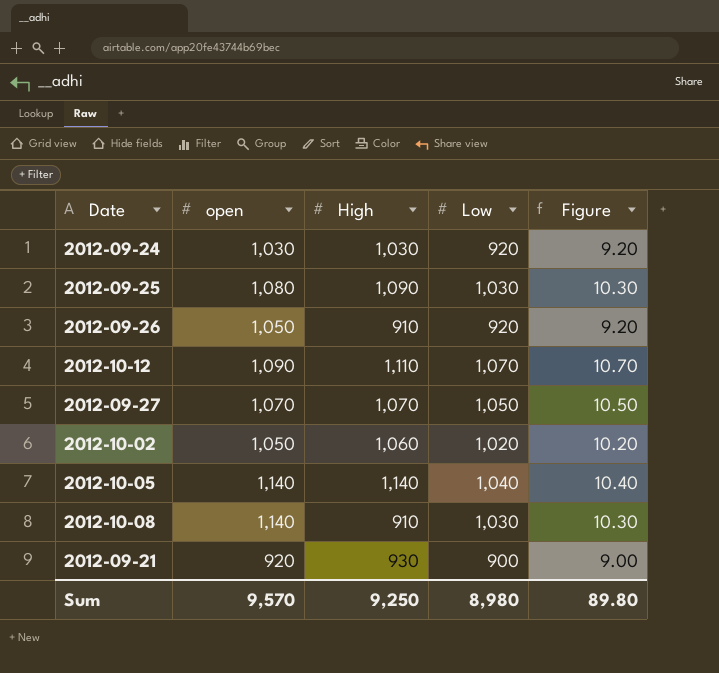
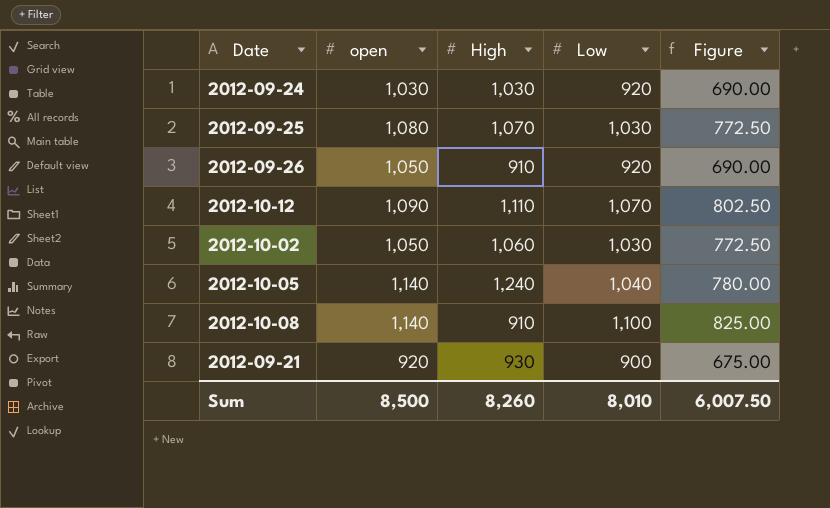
column Figure | formula: [Low] * 0.01 -> [Low] * 0.75
row 2012-09-27: 1,070 | 1,070 | 1,050 | 10.50 -> none
2012-09-25 | High: 1,090 -> 1,070
2012-10-02 | Low: 1,020 -> 1,030
2012-10-05 | High: 1,140 -> 1,240
2012-10-08 | Low: 1,030 -> 1,100
Sum | open: 9,570 -> 8,500
Sum | High: 9,250 -> 8,260
Sum | Low: 8,980 -> 8,010
Sum | Figure: 89.80 -> 6,007.50

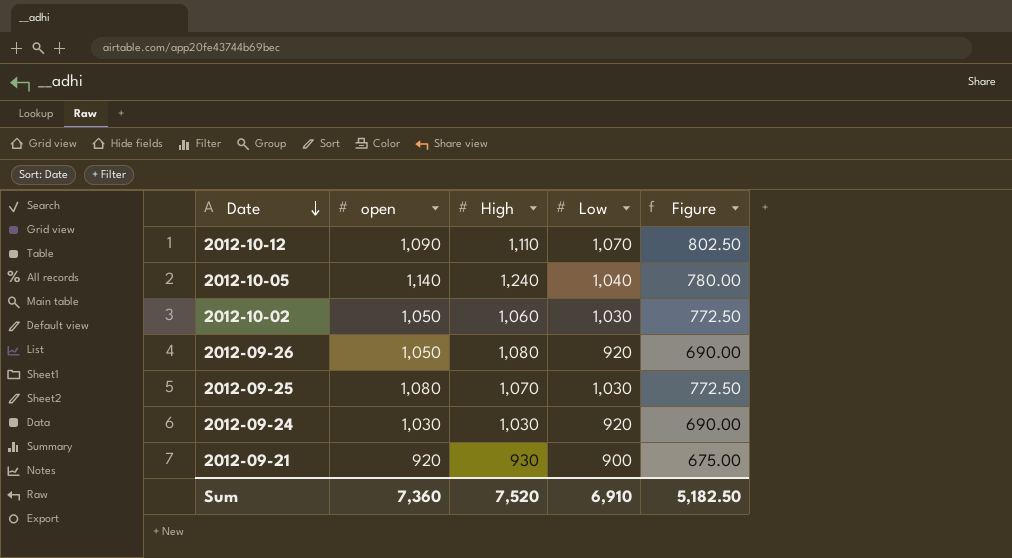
row order: none -> Date descending
row 2012-10-08: 1,140 | 910 | 1,100 | 825.00 -> none
2012-09-26 | High: 910 -> 1,080
Sum | open: 8,500 -> 7,360
Sum | High: 8,260 -> 7,520
Sum | Low: 8,010 -> 6,910
Sum | Figure: 6,007.50 -> 5,182.50

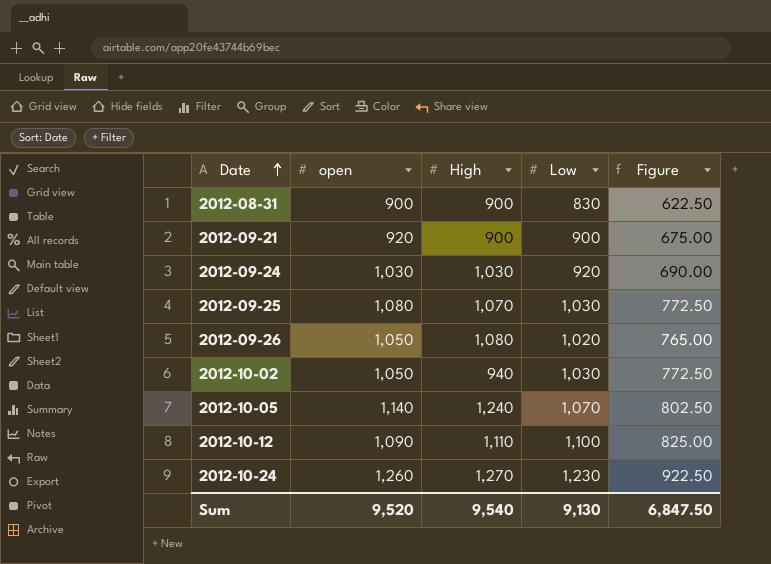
row order: Date descending -> Date ascending
row 2012-08-31: none -> 900 | 900 | 830 | 622.50
2012-09-21 | High: 930 -> 900
2012-09-26 | Low: 920 -> 1,020
2012-09-26 | Figure: 690.00 -> 765.00
2012-10-02 | High: 1,060 -> 940
2012-10-05 | Low: 1,040 -> 1,070
2012-10-05 | Figure: 780.00 -> 802.50
2012-10-12 | Low: 1,070 -> 1,100
2012-10-12 | Figure: 802.50 -> 825.00
row 2012-10-24: none -> 1,260 | 1,270 | 1,230 | 922.50
Sum | open: 7,360 -> 9,520
Sum | High: 7,520 -> 9,540
Sum | Low: 6,910 -> 9,130
Sum | Figure: 5,182.50 -> 6,847.50

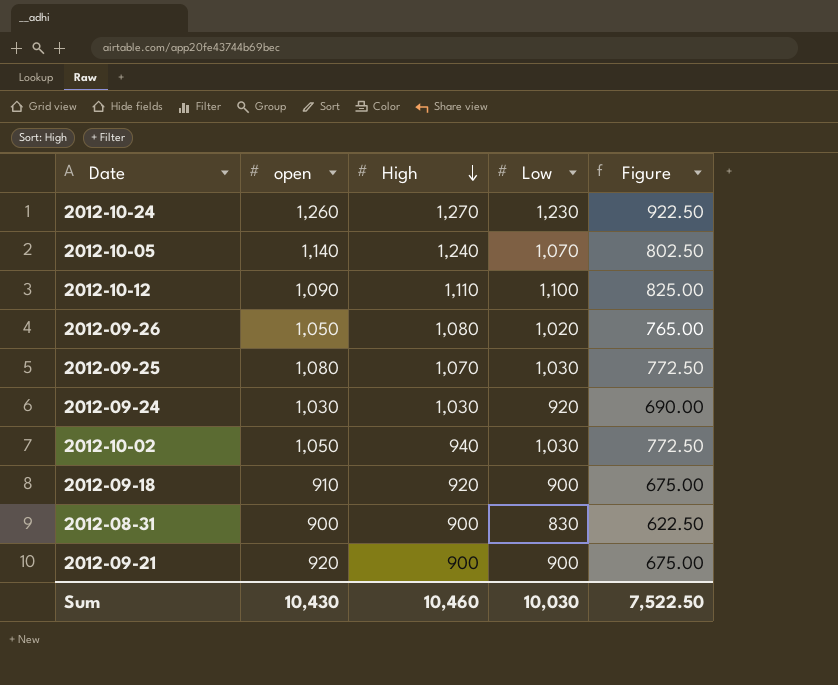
row order: Date ascending -> High descending
row 2012-09-18: none -> 910 | 920 | 900 | 675.00
Sum | open: 9,520 -> 10,430
Sum | High: 9,540 -> 10,460
Sum | Low: 9,130 -> 10,030
Sum | Figure: 6,847.50 -> 7,522.50

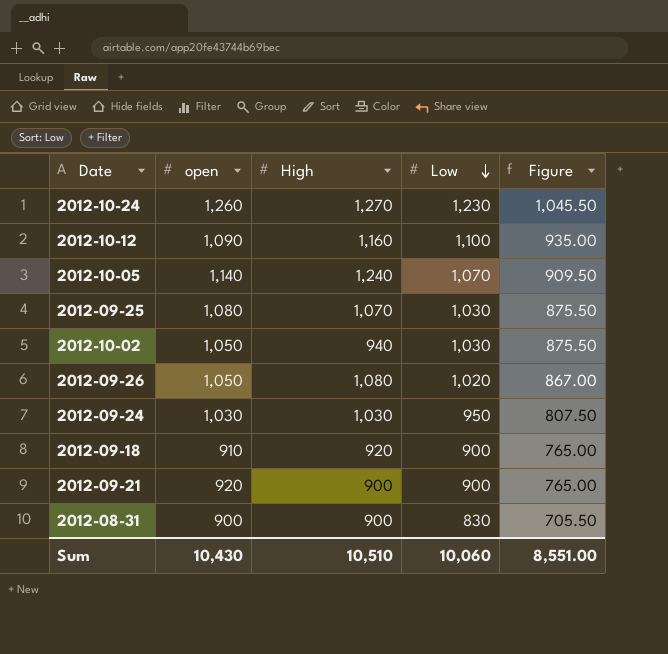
row order: High descending -> Low descending
column Figure | formula: [Low] * 0.75 -> [Low] * 0.85
2012-10-12 | High: 1,110 -> 1,160
2012-09-24 | Low: 920 -> 950
Sum | High: 10,460 -> 10,510
Sum | Low: 10,030 -> 10,060
Sum | Figure: 7,522.50 -> 8,551.00

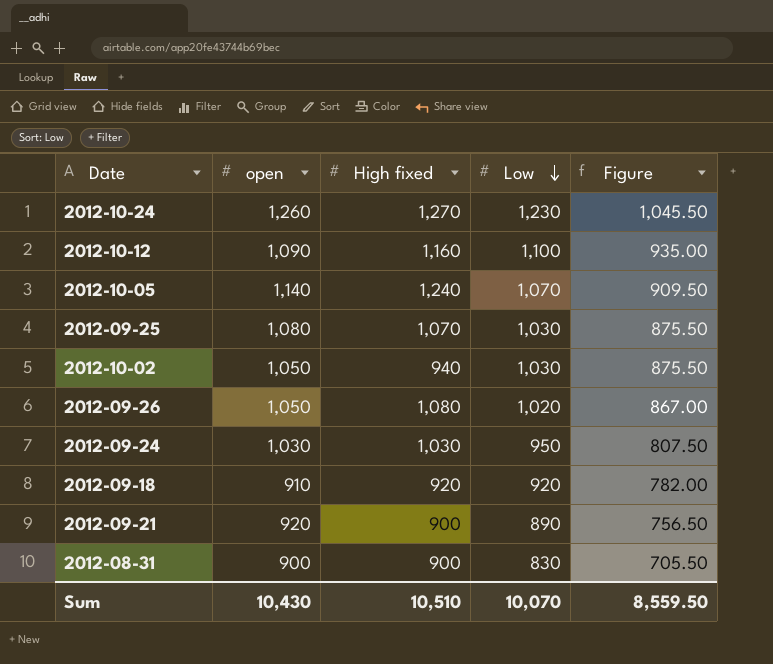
column name: High -> High fixed
2012-09-18 | Low: 900 -> 920
2012-09-18 | Figure: 765.00 -> 782.00
2012-09-21 | Low: 900 -> 890
2012-09-21 | Figure: 765.00 -> 756.50
Sum | Low: 10,060 -> 10,070
Sum | Figure: 8,551.00 -> 8,559.50

